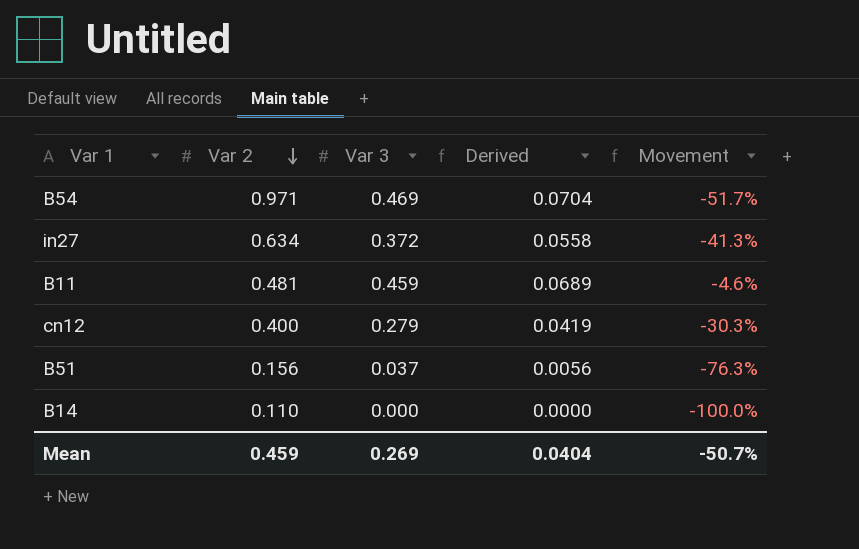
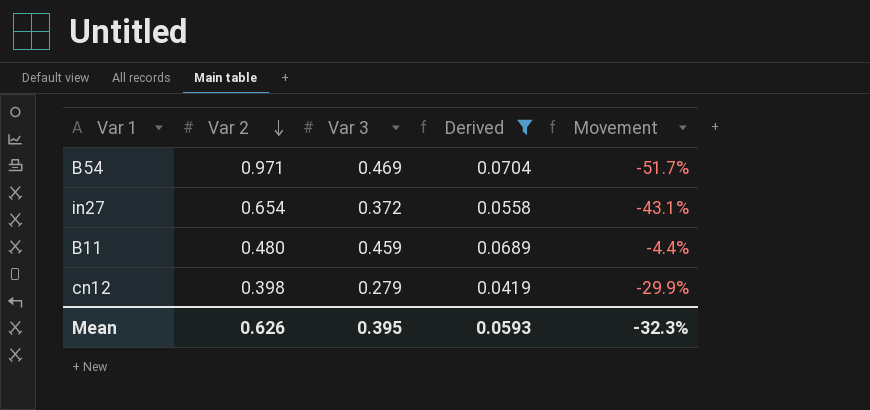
filter: none -> Derived >= 0.0419
in27 | Var 2: 0.634 -> 0.654
in27 | Movement: -41.3% -> -43.1%
B11 | Var 2: 0.481 -> 0.480
B11 | Movement: -4.6% -> -4.4%
cn12 | Var 2: 0.400 -> 0.398
cn12 | Movement: -30.3% -> -29.9%
Mean | Var 2: 0.459 -> 0.626
Mean | Var 3: 0.269 -> 0.395
Mean | Derived: 0.0404 -> 0.0593
Mean | Movement: -50.7% -> -32.3%

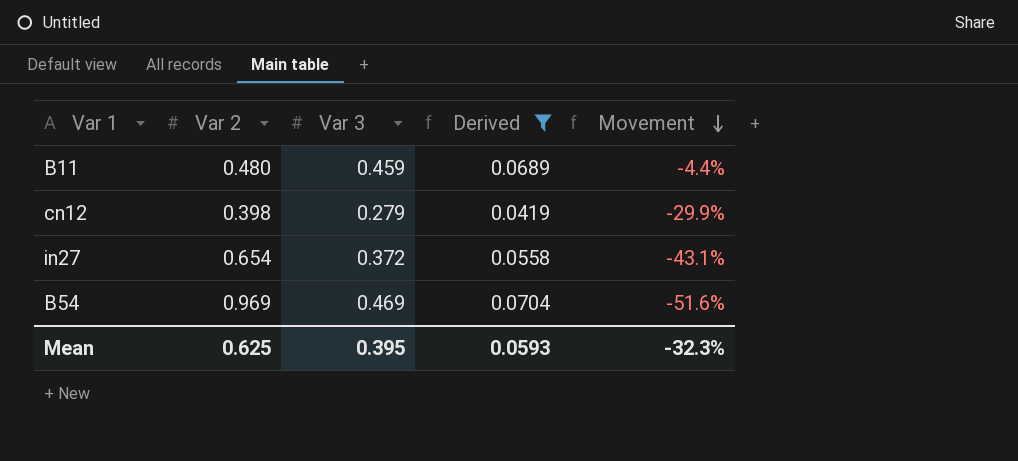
row order: Var 2 descending -> Movement descending
B54 | Var 2: 0.971 -> 0.969
B54 | Movement: -51.7% -> -51.6%
Mean | Var 2: 0.626 -> 0.625

